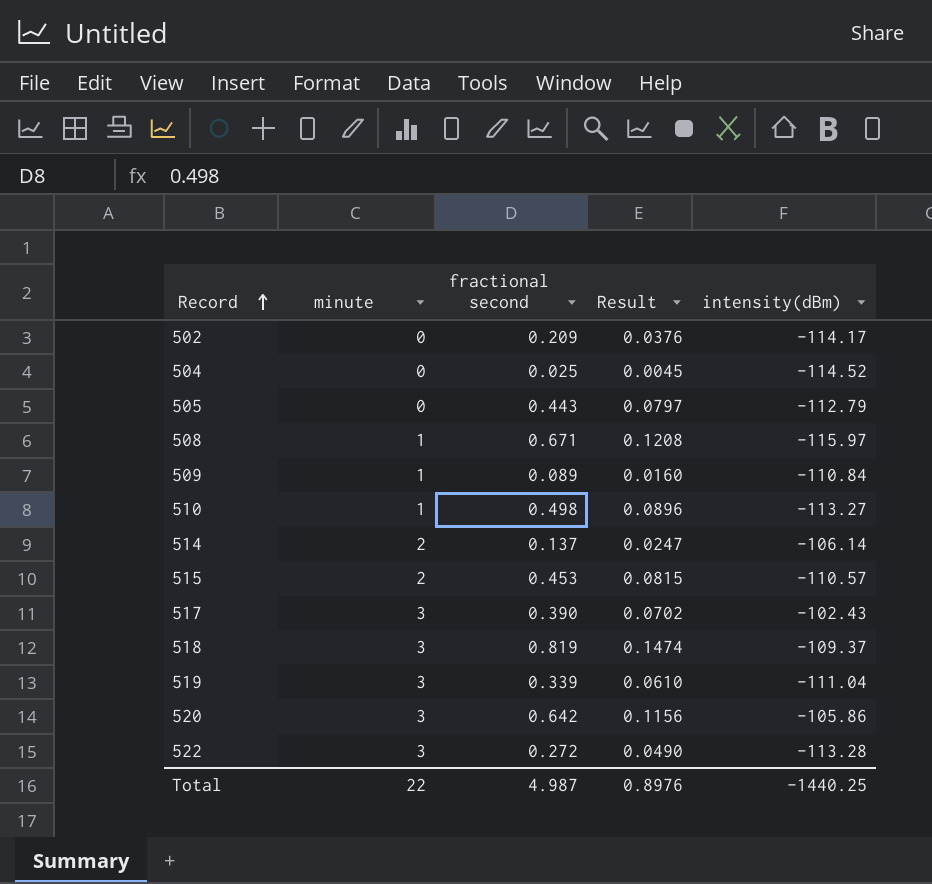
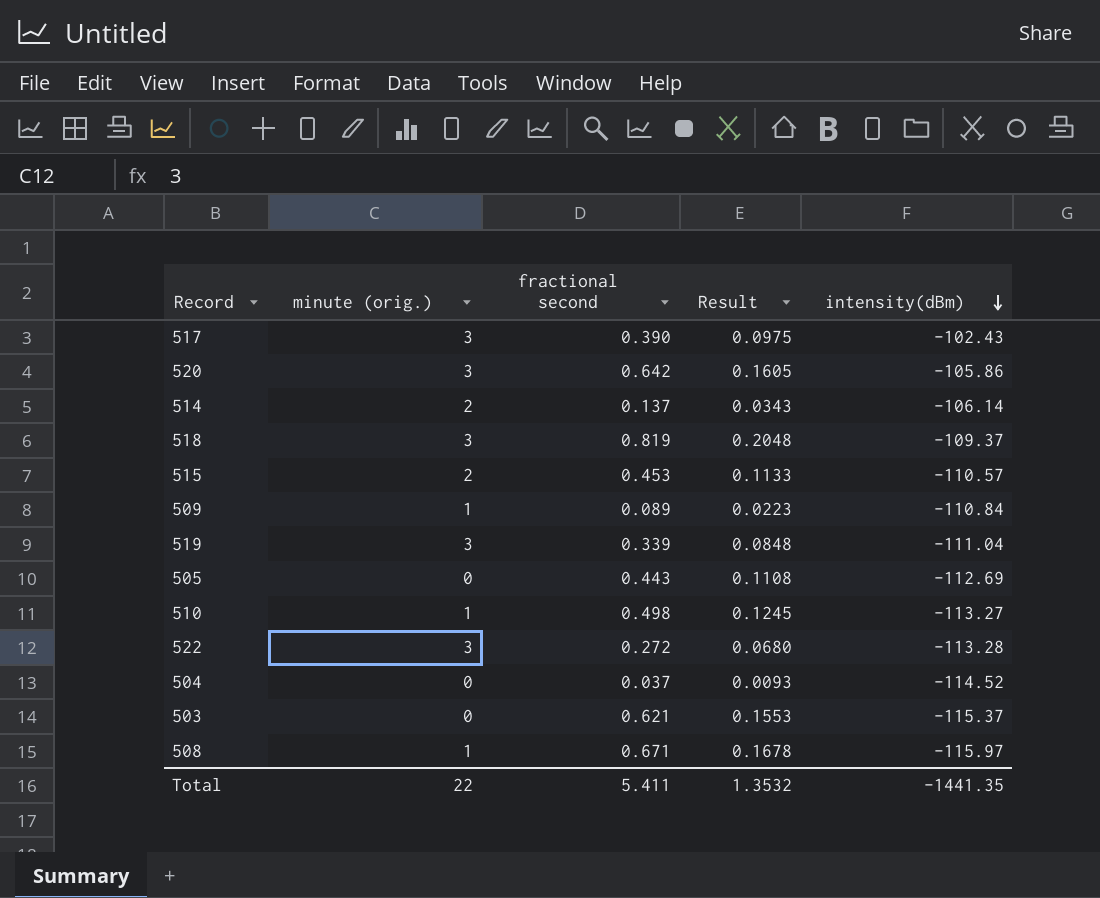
row order: Record ascending -> intensity(dBm) descending
column name: minute -> minute (orig.)
column Result | formula: [fractional second] * 0.18 -> [fractional second] * 0.25
row 502: 0 | 0.209 | 0.0376 | -114.17 -> none
505 | intensity(dBm): -112.79 -> -112.69
504 | fractional second: 0.025 -> 0.037
row 503: none -> 0 | 0.621 | 0.1553 | -115.37
Total | fractional second: 4.987 -> 5.411
Total | Result: 0.8976 -> 1.3532
Total | intensity(dBm): -1440.25 -> -1441.35

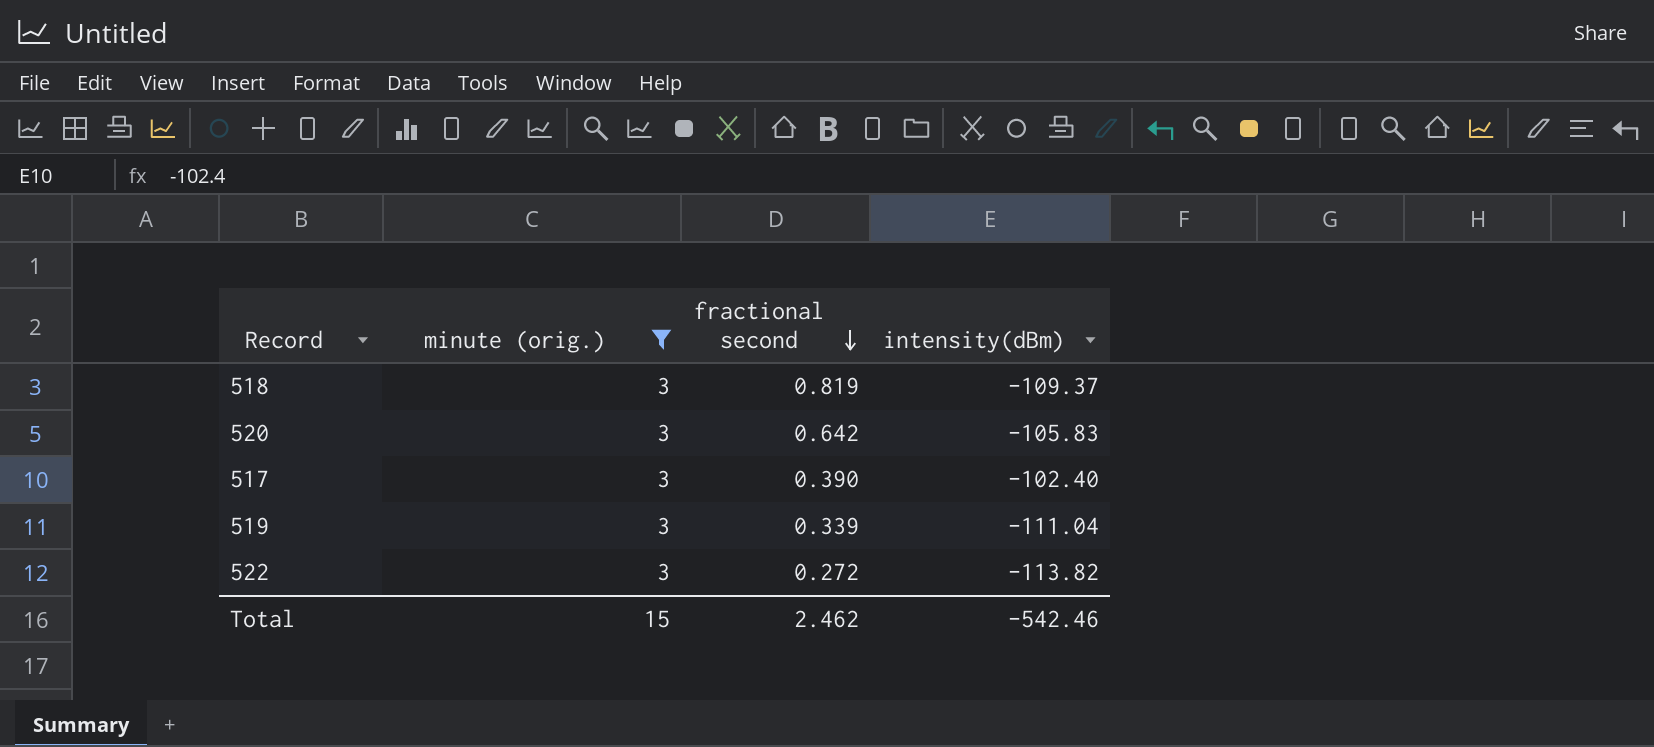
filter: none -> minute (orig.) = 3
row order: intensity(dBm) descending -> fractional second descending
column Result | formula: [fractional second] * 0.25 -> none
520 | intensity(dBm): -105.86 -> -105.83
517 | intensity(dBm): -102.43 -> -102.40
522 | intensity(dBm): -113.28 -> -113.82
Total | minute (orig.): 22 -> 15
Total | fractional second: 5.411 -> 2.462
Total | intensity(dBm): -1441.35 -> -542.46

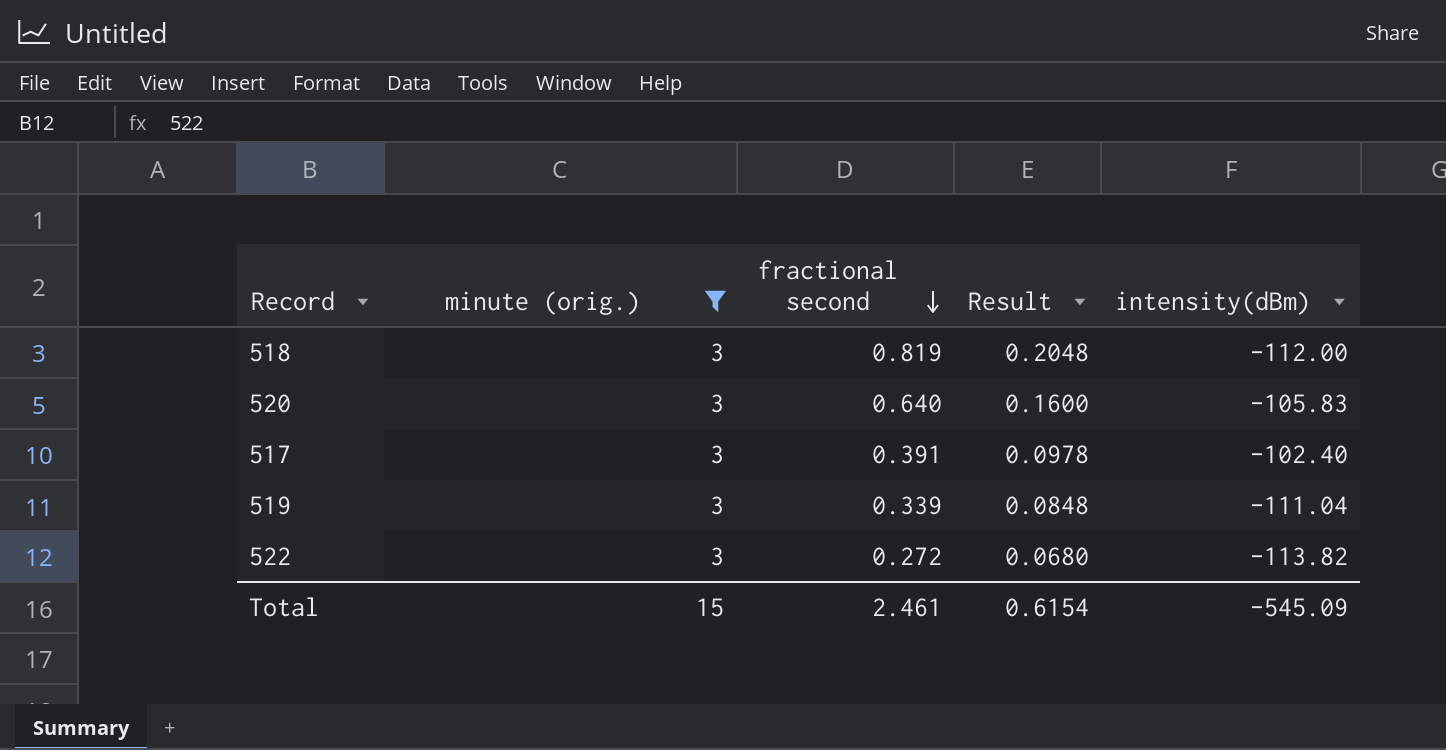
column Result | formula: none -> [fractional second] * 0.25
518 | intensity(dBm): -109.37 -> -112.00
520 | fractional second: 0.642 -> 0.640
517 | fractional second: 0.390 -> 0.391
Total | fractional second: 2.462 -> 2.461
Total | intensity(dBm): -542.46 -> -545.09

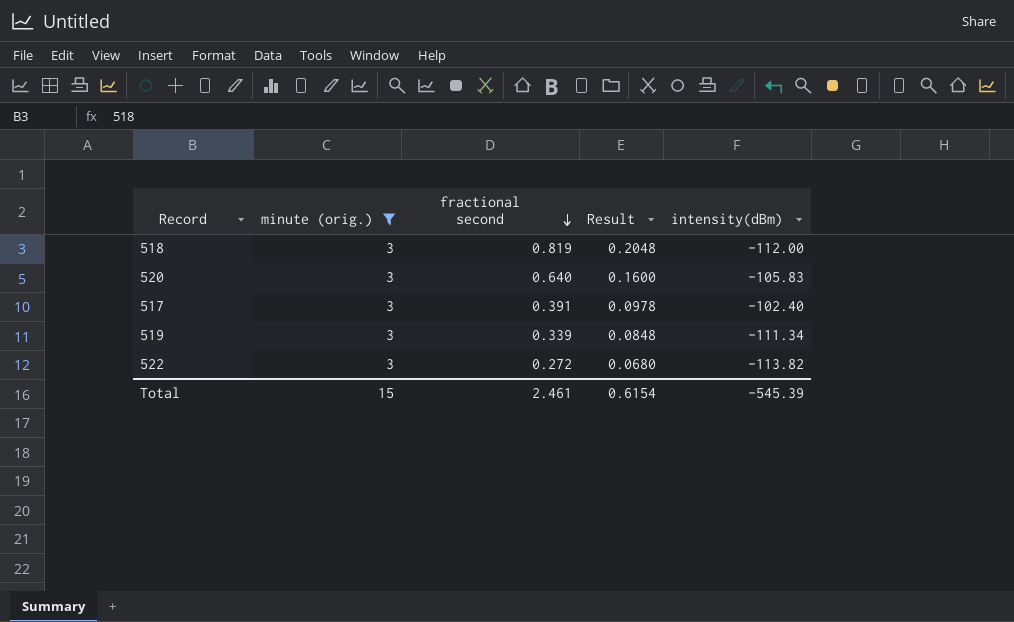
519 | intensity(dBm): -111.04 -> -111.34
Total | intensity(dBm): -545.09 -> -545.39

